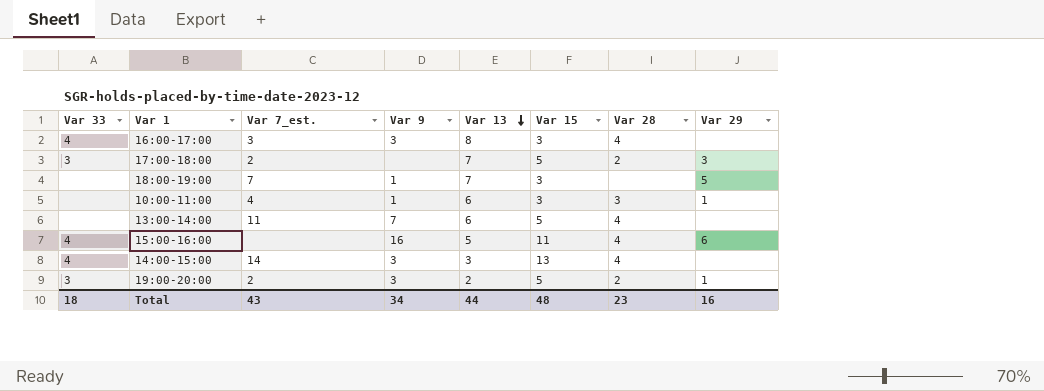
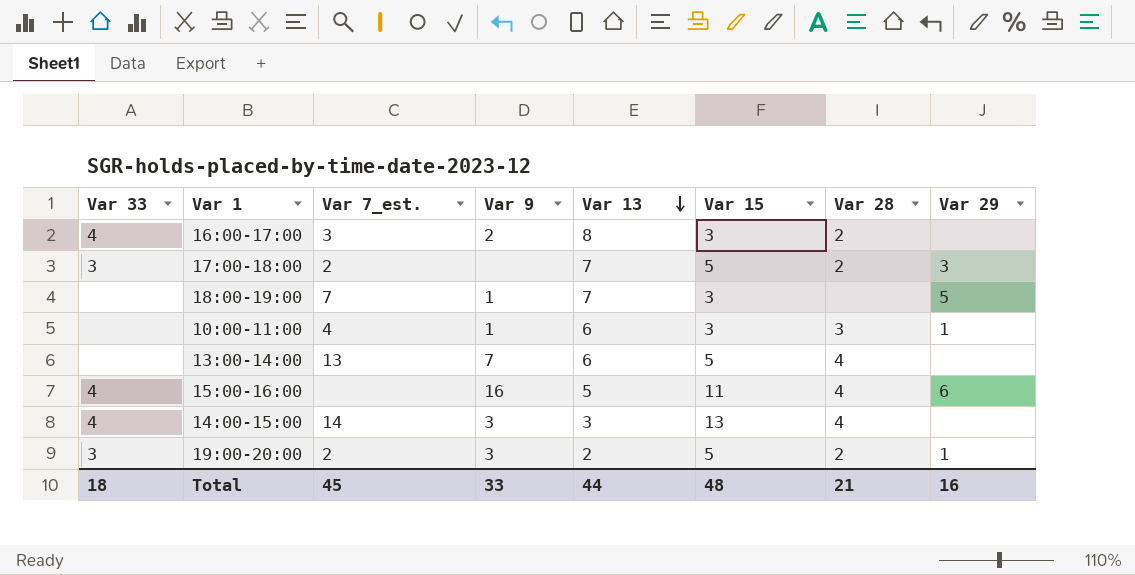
16:00-17:00 | Var 9: 3 -> 2
16:00-17:00 | Var 28: 4 -> 2
13:00-14:00 | Var 7_est.: 11 -> 13
Total | Var 7_est.: 43 -> 45
Total | Var 9: 34 -> 33
Total | Var 28: 23 -> 21

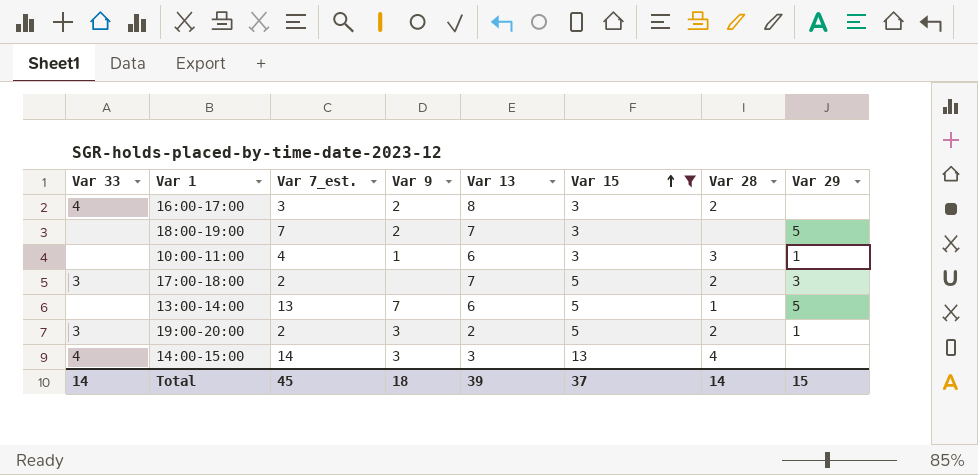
filter: none -> Var 15 != 11
row order: Var 13 descending -> Var 15 ascending
18:00-19:00 | Var 9: 1 -> 2
13:00-14:00 | Var 28: 4 -> 1
13:00-14:00 | Var 29: none -> 5
Total | Var 33: 18 -> 14
Total | Var 9: 33 -> 18
Total | Var 13: 44 -> 39
Total | Var 15: 48 -> 37
Total | Var 28: 21 -> 14
Total | Var 29: 16 -> 15

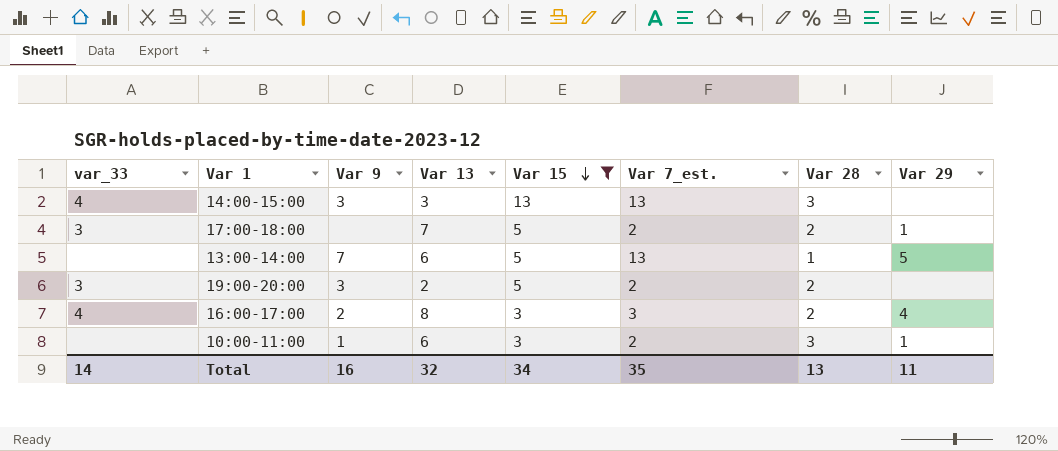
row order: Var 15 ascending -> Var 15 descending
column name: Var 33 -> var_33
column Var 7_est. | position: 3 -> 6
row 18:00-19:00: none | 7 | 2 | 7 | 3 | none | 5 -> none
14:00-15:00 | Var 7_est.: 14 -> 13
14:00-15:00 | Var 28: 4 -> 3
17:00-18:00 | Var 29: 3 -> 1
19:00-20:00 | Var 29: 1 -> none
16:00-17:00 | Var 29: none -> 4
10:00-11:00 | Var 7_est.: 4 -> 2
Total | Var 9: 18 -> 16
Total | Var 13: 39 -> 32
Total | Var 15: 37 -> 34
Total | Var 7_est.: 45 -> 35
Total | Var 28: 14 -> 13
Total | Var 29: 15 -> 11

